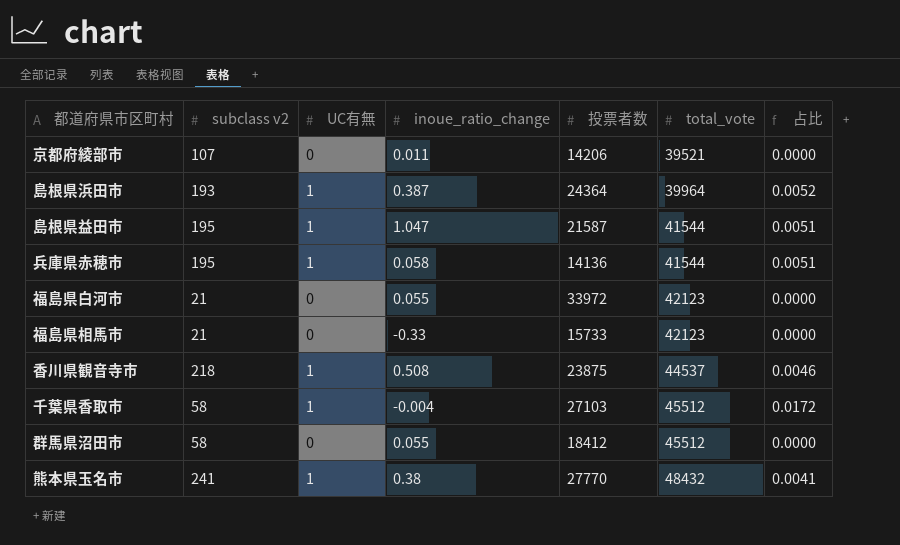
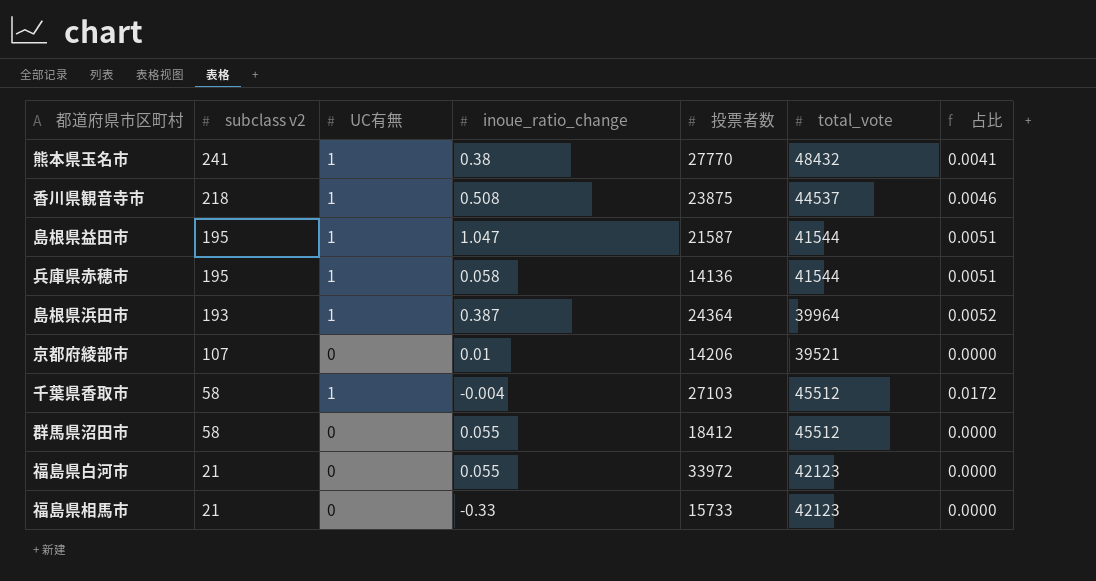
row order: total_vote ascending -> subclass v2 descending
京都府綾部市 | inoue_ratio_change: 0.011 -> 0.01

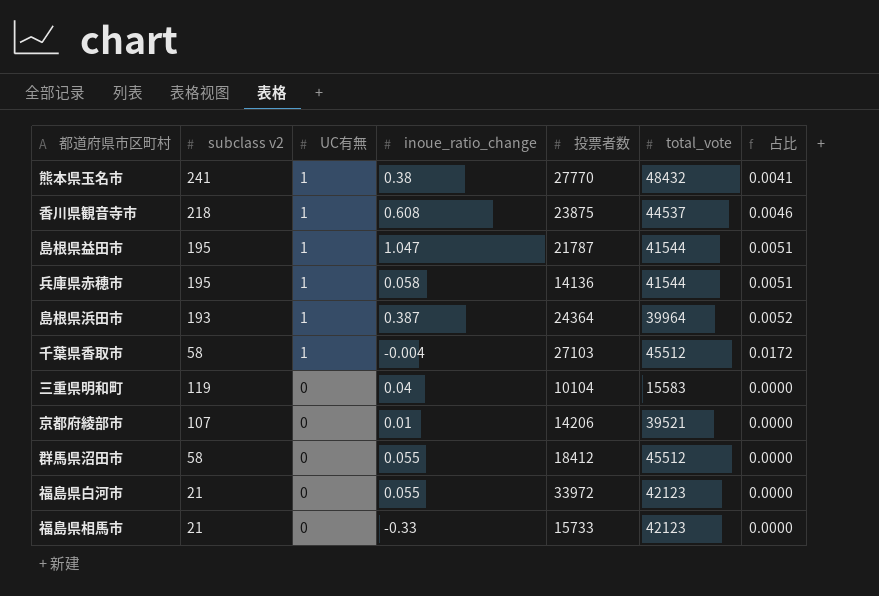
row order: subclass v2 descending -> UC有無 descending
香川県観音寺市 | inoue_ratio_change: 0.508 -> 0.608
島根県益田市 | 投票者数: 21587 -> 21787
row 三重県明和町: none -> 119 | 0 | 0.04 | 10104 | 15583 | 0.0000

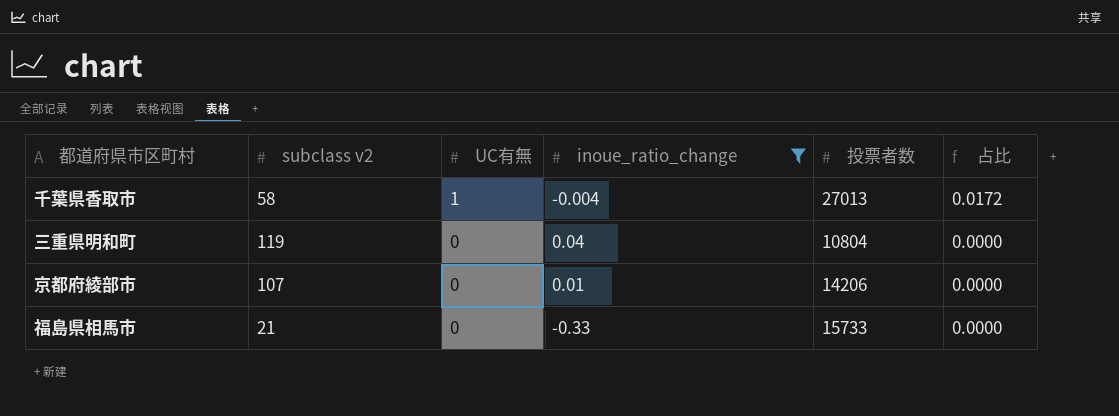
filter: none -> inoue_ratio_change <= 0.04
column total_vote | position: 6 -> none
千葉県香取市 | 投票者数: 27103 -> 27013
三重県明和町 | 投票者数: 10104 -> 10804

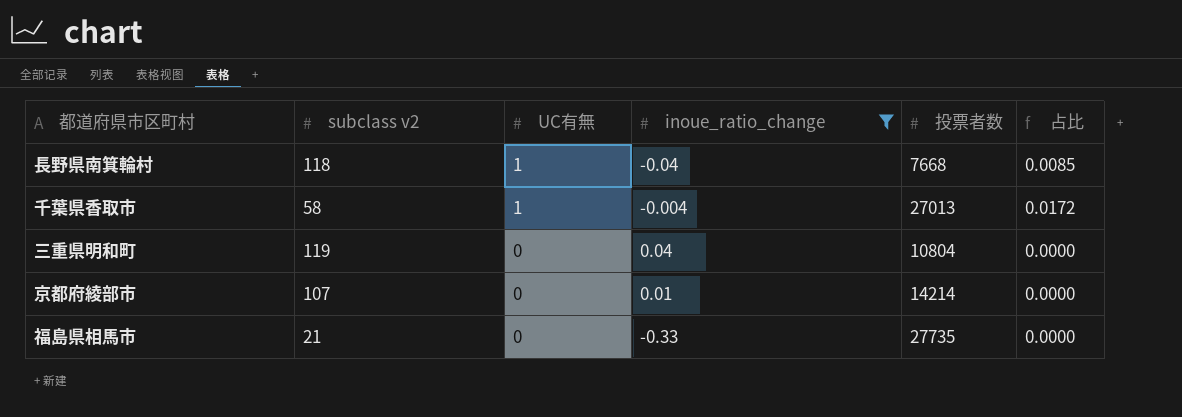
row 長野県南箕輪村: none -> 118 | 1 | -0.04 | 7668 | 0.0085
京都府綾部市 | 投票者数: 14206 -> 14214
福島県相馬市 | 投票者数: 15733 -> 27735

